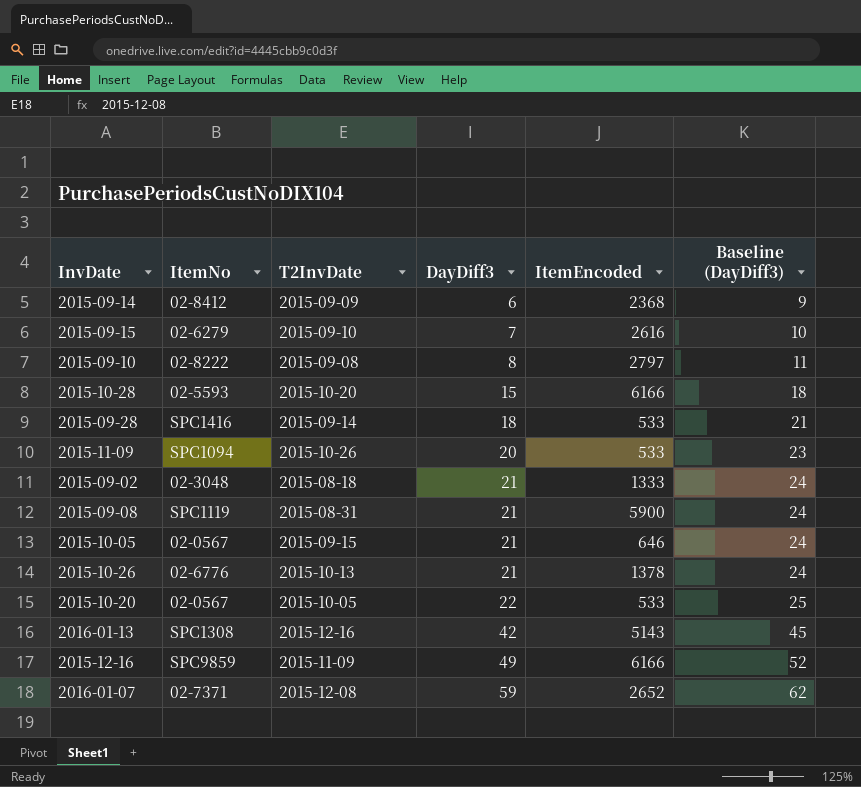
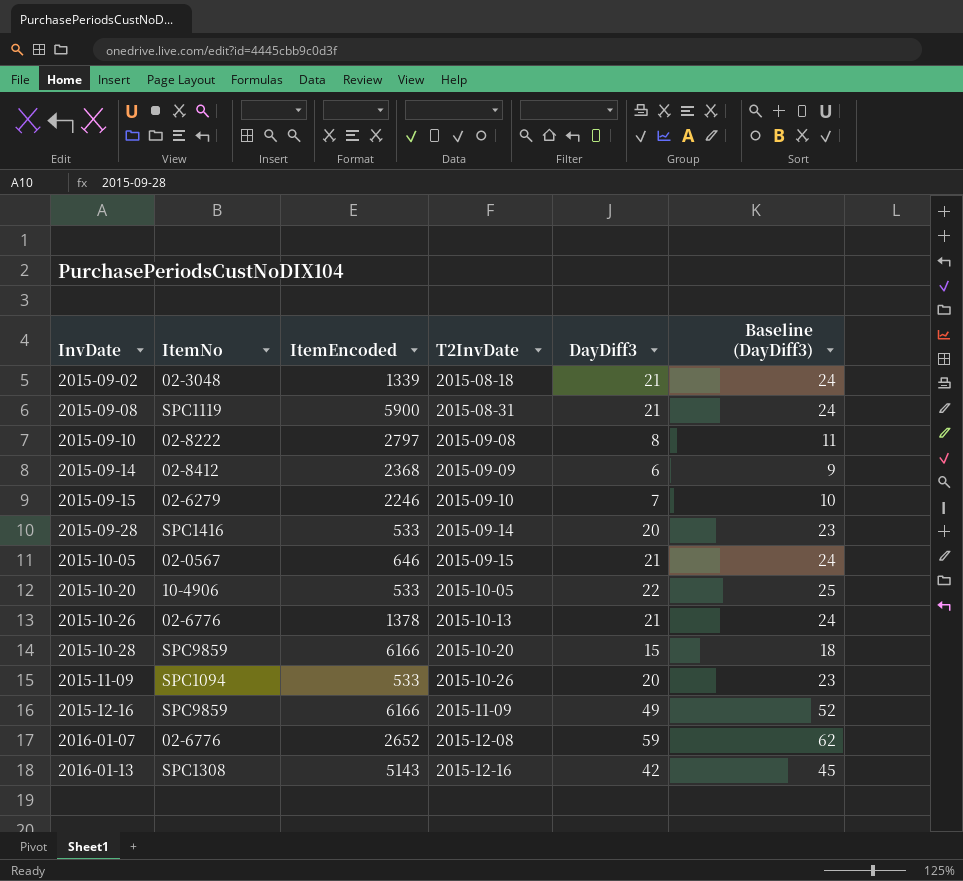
row order: DayDiff3 ascending -> InvDate ascending
column ItemEncoded | position: 5 -> 3
2015-09-02 | ItemEncoded: 1333 -> 1339
2015-09-15 | ItemEncoded: 2616 -> 2246
2015-09-28 | DayDiff3: 18 -> 20
2015-09-28 | Baseline (DayDiff3): 21 -> 23
2015-10-20 | ItemNo: 02-0567 -> 10-4906
2015-10-28 | ItemNo: 02-5593 -> SPC9859
2016-01-07 | ItemNo: 02-7371 -> 02-6776

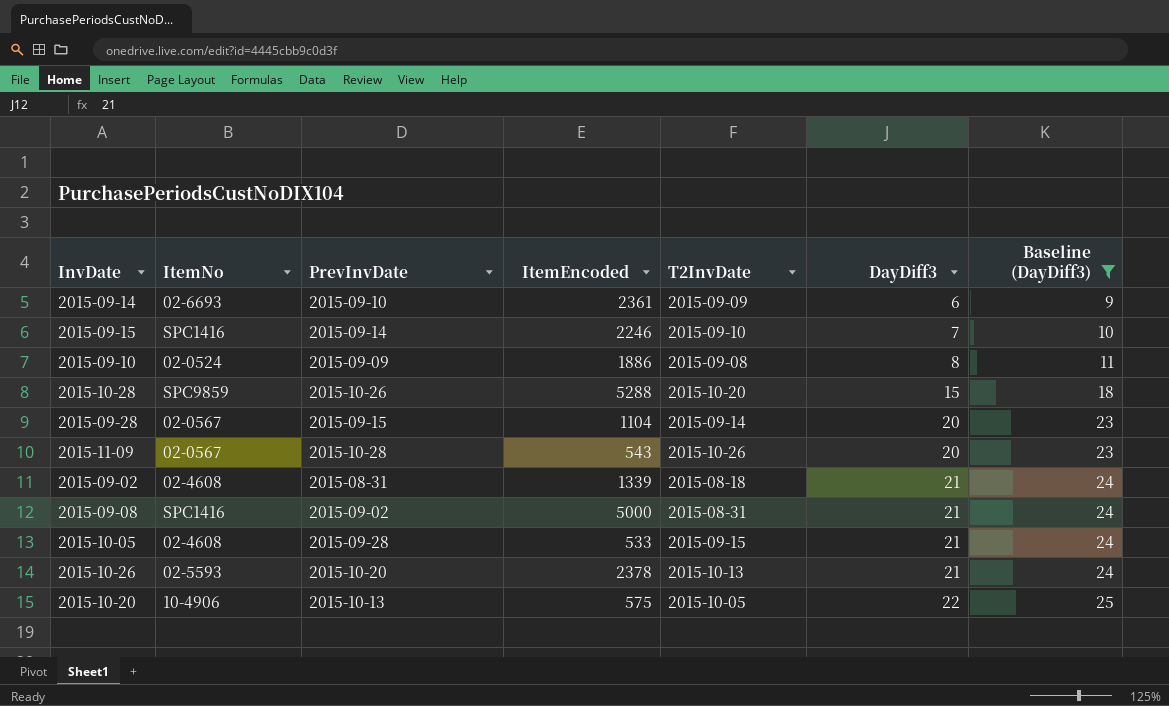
filter: none -> Baseline (DayDiff3) <= 25
row order: InvDate ascending -> DayDiff3 ascending
column PrevInvDate | position: none -> 3
2015-09-14 | ItemNo: 02-8412 -> 02-6693
2015-09-14 | ItemEncoded: 2368 -> 2361
2015-09-15 | ItemNo: 02-6279 -> SPC1416
2015-09-10 | ItemNo: 02-8222 -> 02-0524
2015-09-10 | ItemEncoded: 2797 -> 1886
2015-10-28 | ItemEncoded: 6166 -> 5288
2015-09-28 | ItemNo: SPC1416 -> 02-0567
2015-09-28 | ItemEncoded: 533 -> 1104
2015-11-09 | ItemNo: SPC1094 -> 02-0567
2015-11-09 | ItemEncoded: 533 -> 543
2015-09-02 | ItemNo: 02-3048 -> 02-4608
2015-09-08 | ItemNo: SPC1119 -> SPC1416
2015-09-08 | ItemEncoded: 5900 -> 5000
2015-10-05 | ItemNo: 02-0567 -> 02-4608
2015-10-05 | ItemEncoded: 646 -> 533
2015-10-26 | ItemNo: 02-6776 -> 02-5593
2015-10-26 | ItemEncoded: 1378 -> 2378
2015-10-20 | ItemEncoded: 533 -> 575

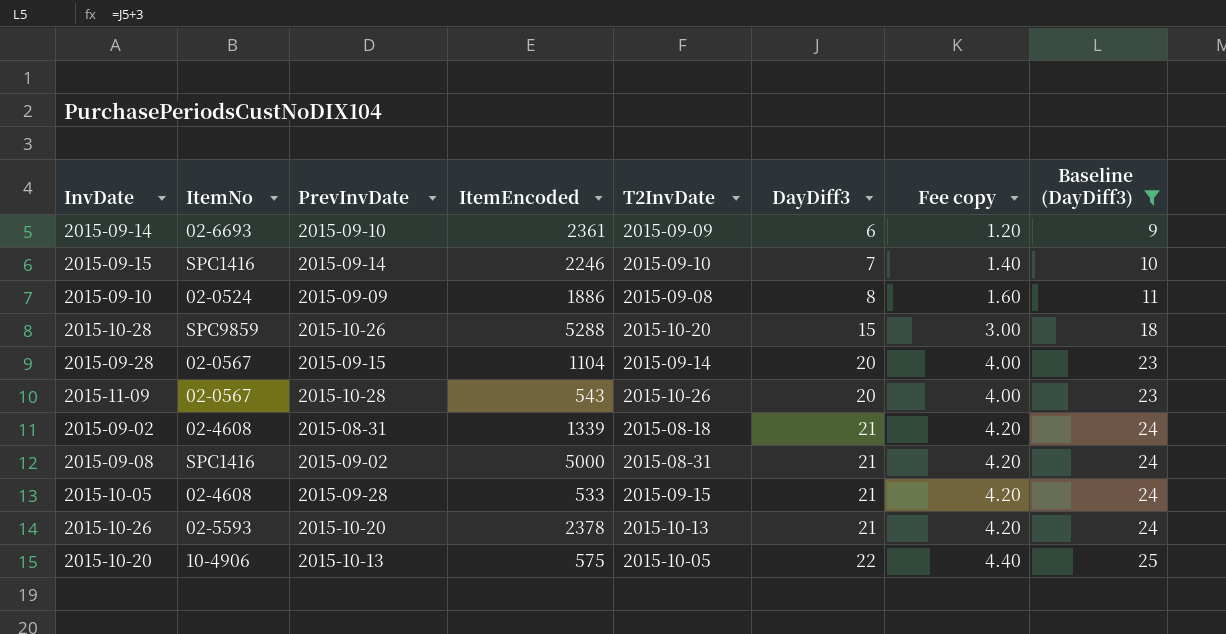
column Fee copy | formula: none -> [DayDiff3] * 0.2

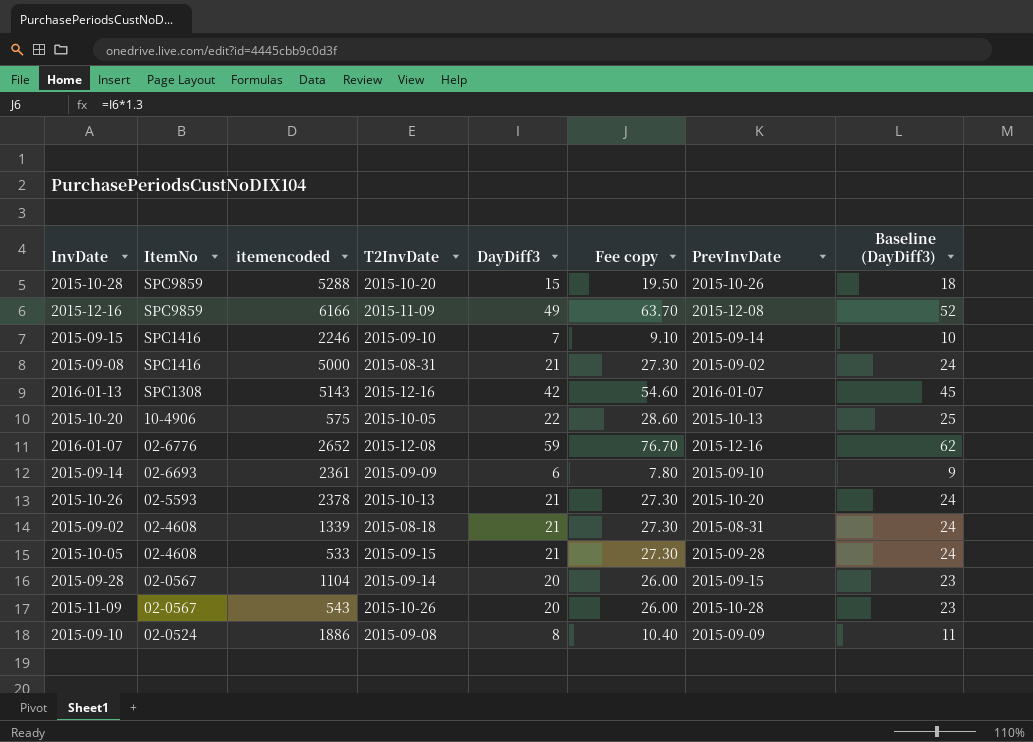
filter: Baseline (DayDiff3) <= 25 -> none
row order: DayDiff3 ascending -> ItemNo descending
column name: ItemEncoded -> itemencoded
column Fee copy | formula: [DayDiff3] * 0.2 -> [DayDiff3] * 1.3
column PrevInvDate | position: 3 -> 7

